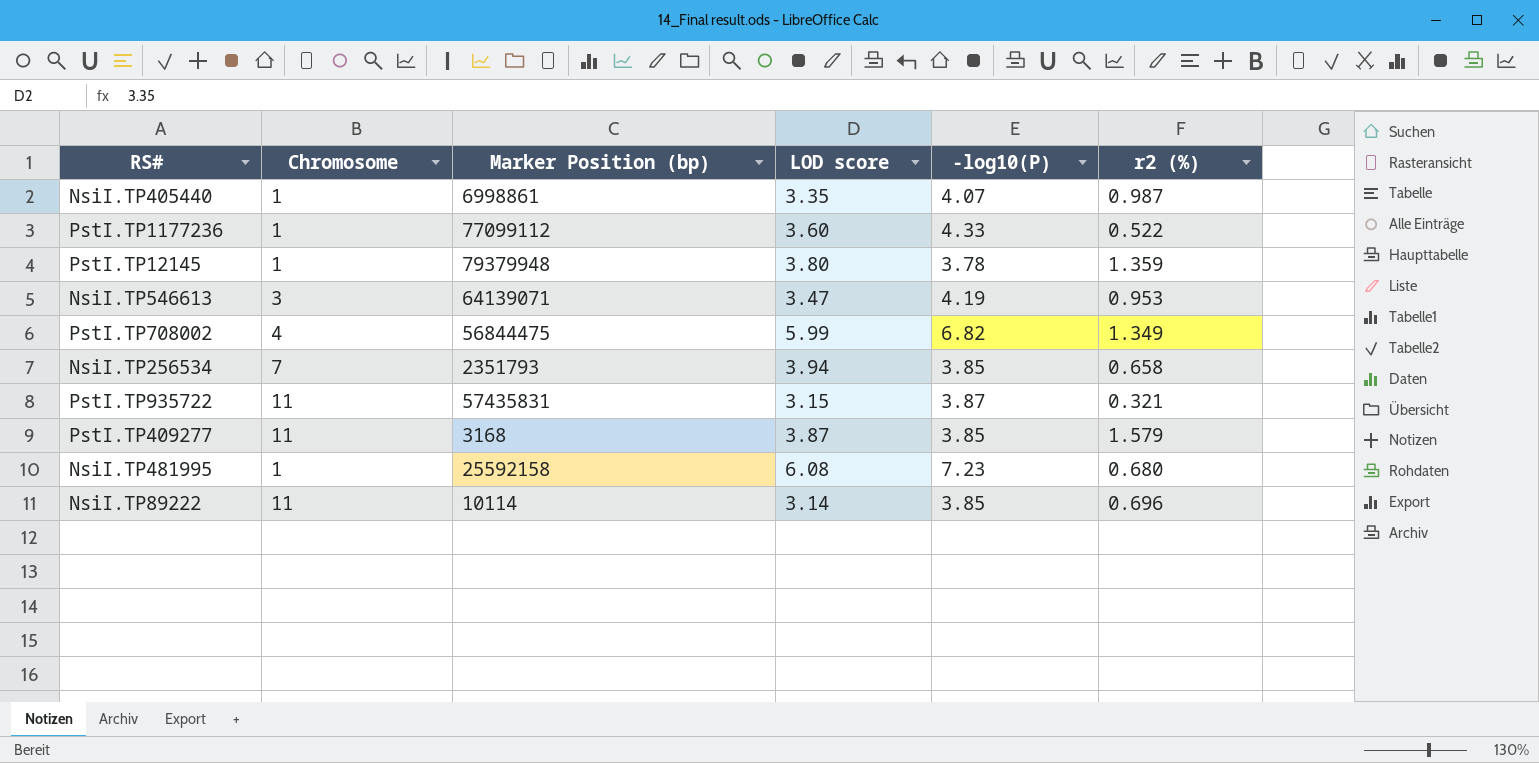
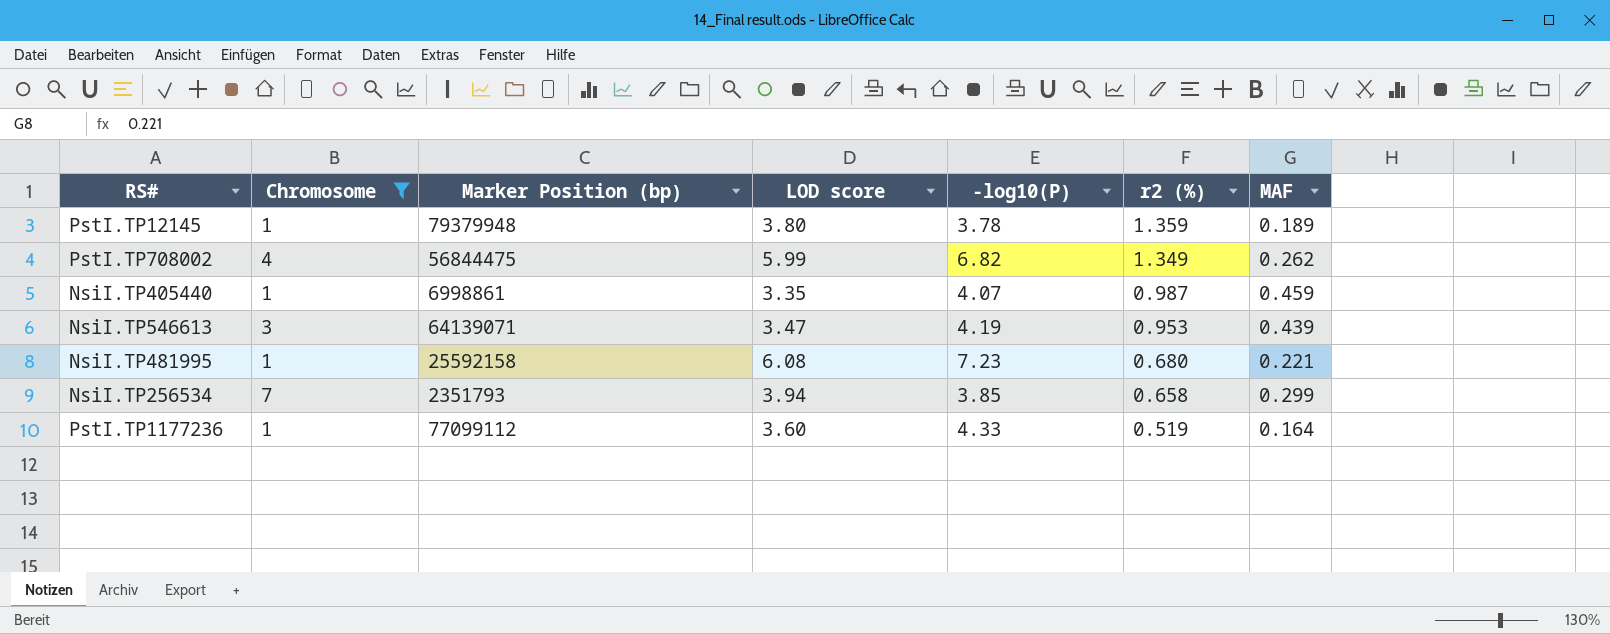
filter: none -> Chromosome != 11
row order: none -> r2 (%) descending
column MAF | position: none -> 7
PstI.TP1177236 | r2 (%): 0.522 -> 0.519

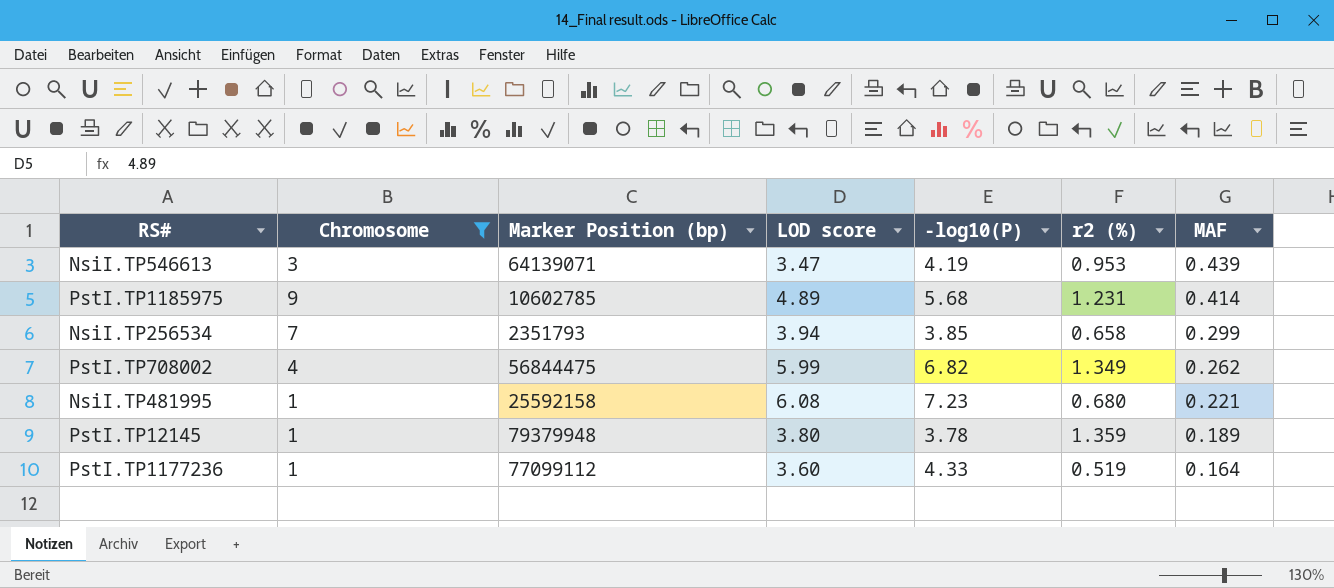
row order: r2 (%) descending -> MAF descending
row NsiI.TP405440: 1 | 6998861 | 3.35 | 4.07 | 0.987 | 0.459 -> none
row PstI.TP1185975: none -> 9 | 10602785 | 4.89 | 5.68 | 1.231 | 0.414

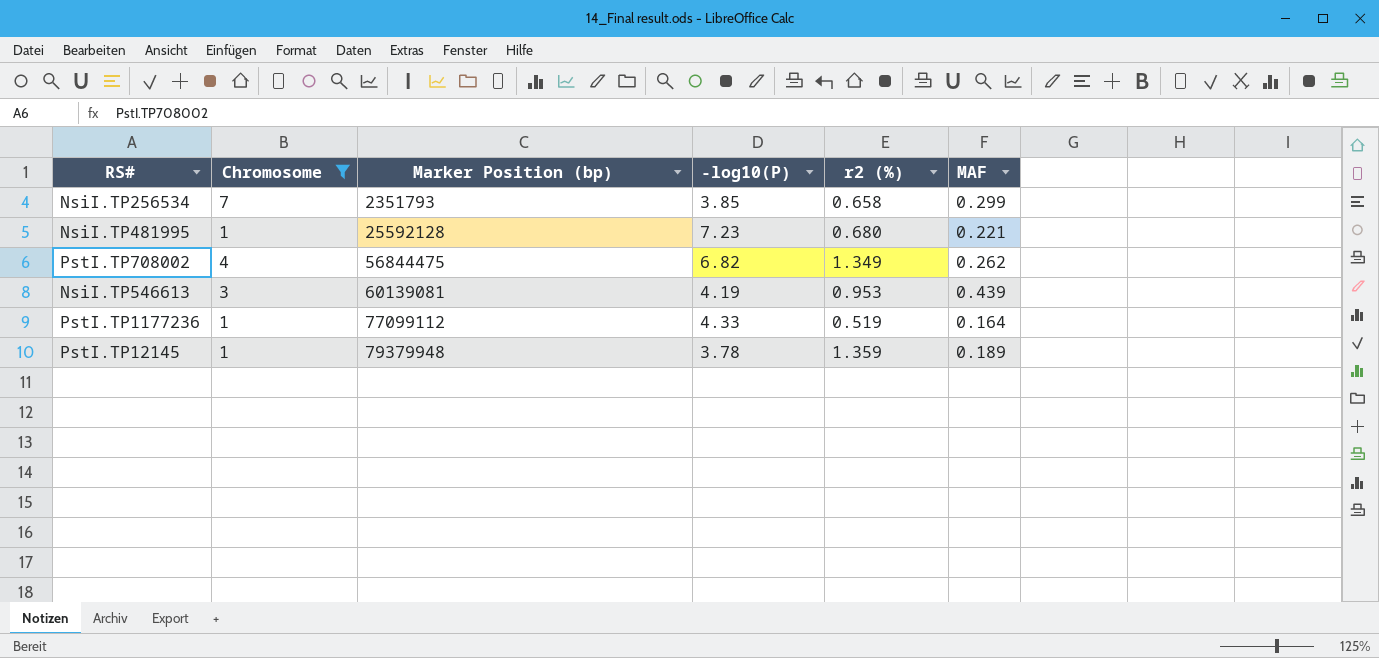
row order: MAF descending -> Marker Position (bp) ascending
column LOD score | position: 4 -> none
row PstI.TP1185975: 9 | 10602785 | 4.89 | 5.68 | 1.231 | 0.414 -> none
NsiI.TP481995 | Marker Position (bp): 25592158 -> 25592128
NsiI.TP546613 | Marker Position (bp): 64139071 -> 60139081

